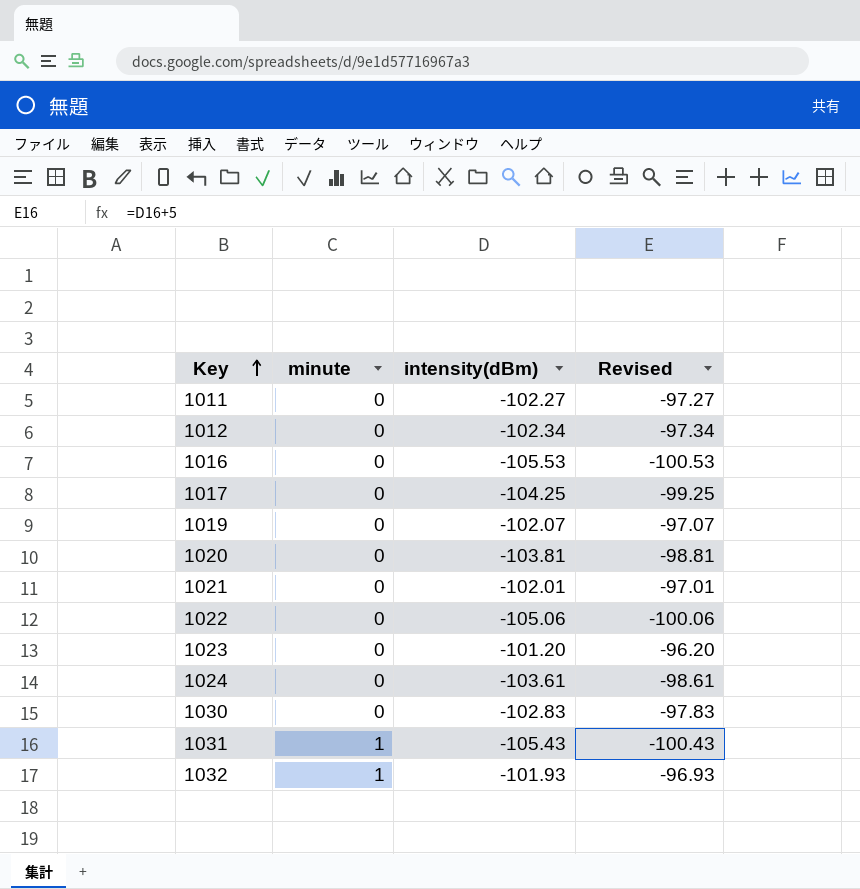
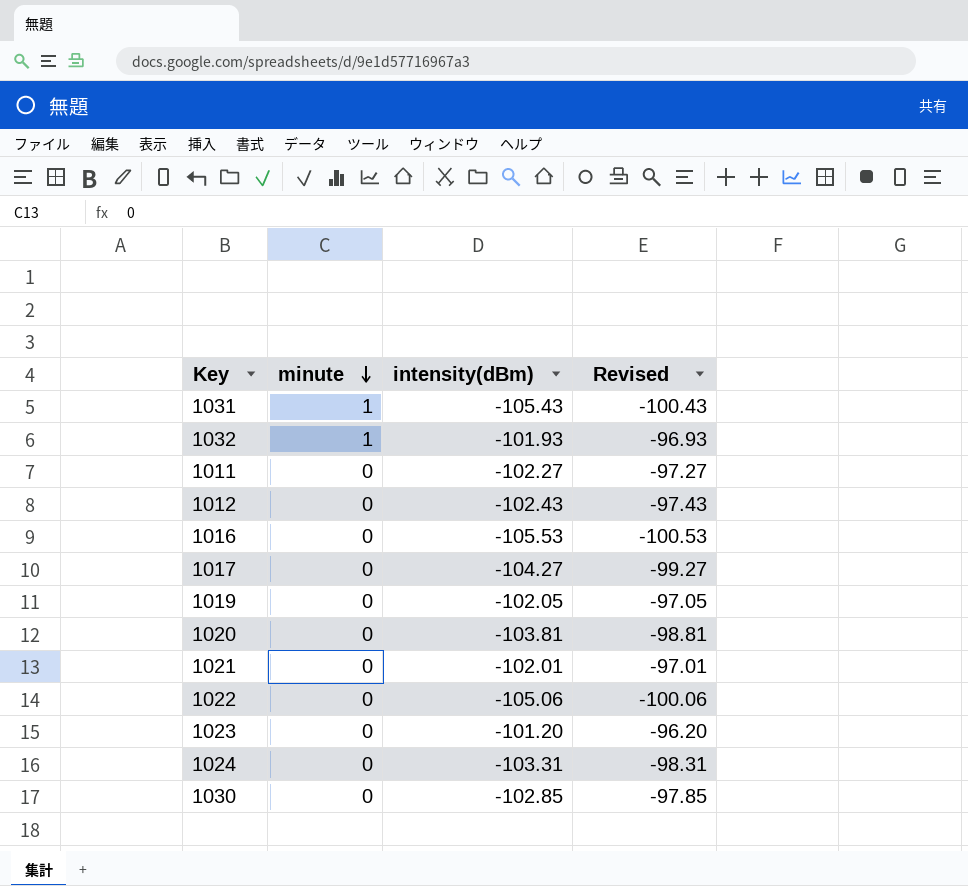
row order: Key ascending -> minute descending
1012 | intensity(dBm): -102.34 -> -102.43
1012 | Revised: -97.34 -> -97.43
1017 | intensity(dBm): -104.25 -> -104.27
1017 | Revised: -99.25 -> -99.27
1019 | intensity(dBm): -102.07 -> -102.05
1019 | Revised: -97.07 -> -97.05
1024 | intensity(dBm): -103.61 -> -103.31
1024 | Revised: -98.61 -> -98.31
1030 | intensity(dBm): -102.83 -> -102.85
1030 | Revised: -97.83 -> -97.85

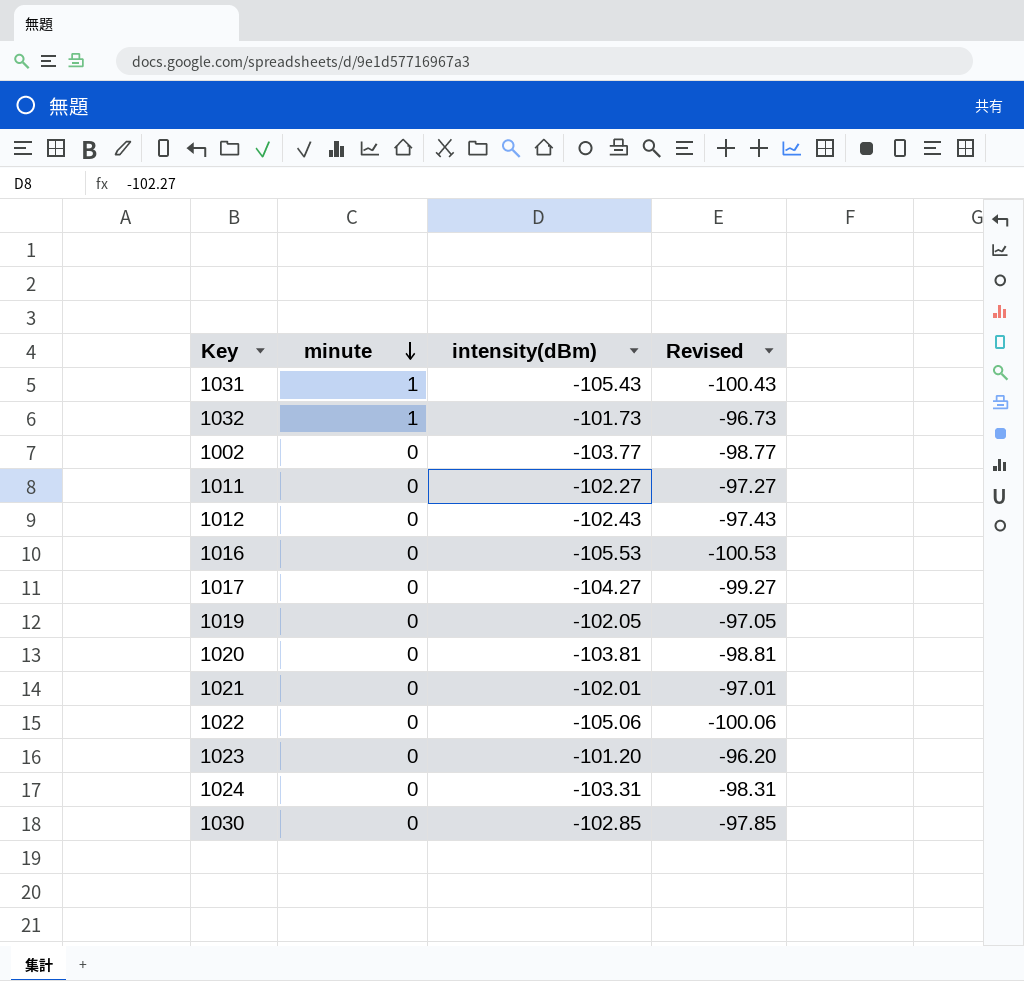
1032 | intensity(dBm): -101.93 -> -101.73
1032 | Revised: -96.93 -> -96.73
row 1002: none -> 0 | -103.77 | -98.77

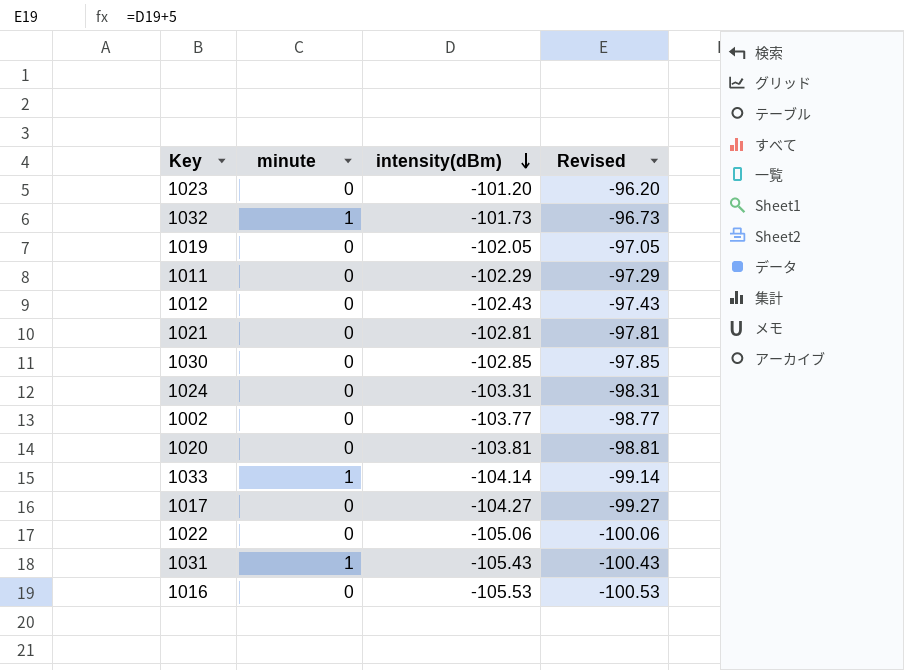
row order: minute descending -> intensity(dBm) descending
1011 | intensity(dBm): -102.27 -> -102.29
1011 | Revised: -97.27 -> -97.29
1021 | intensity(dBm): -102.01 -> -102.81
1021 | Revised: -97.01 -> -97.81
row 1033: none -> 1 | -104.14 | -99.14

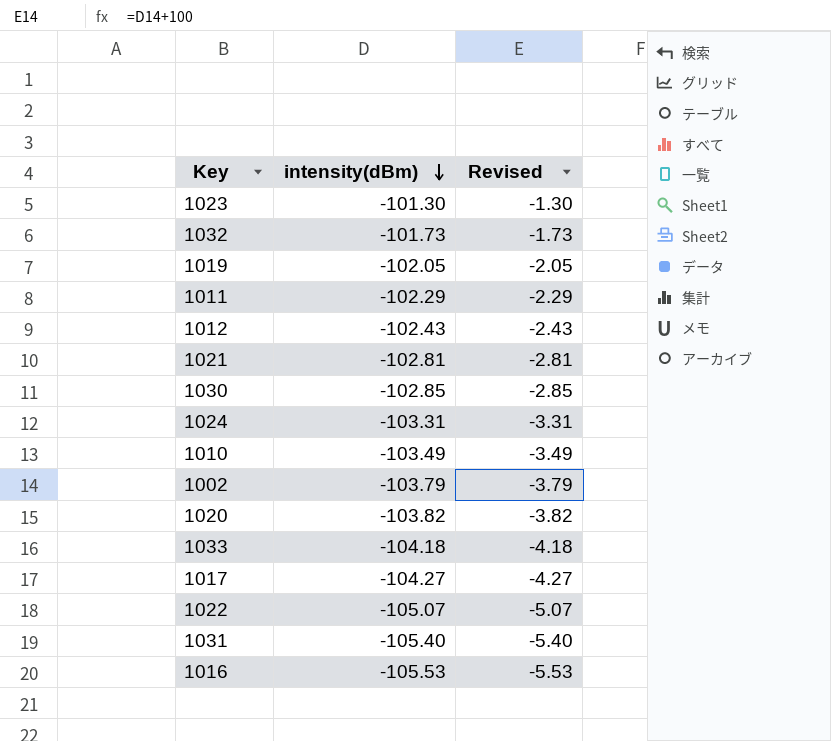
column minute | position: 2 -> none
column Revised | formula: [intensity(dBm)] + 5 -> [intensity(dBm)] + 100
1023 | intensity(dBm): -101.20 -> -101.30
row 1010: none -> -103.49 | -3.49
1002 | intensity(dBm): -103.77 -> -103.79
1020 | intensity(dBm): -103.81 -> -103.82
1033 | intensity(dBm): -104.14 -> -104.18
1022 | intensity(dBm): -105.06 -> -105.07
1031 | intensity(dBm): -105.43 -> -105.40

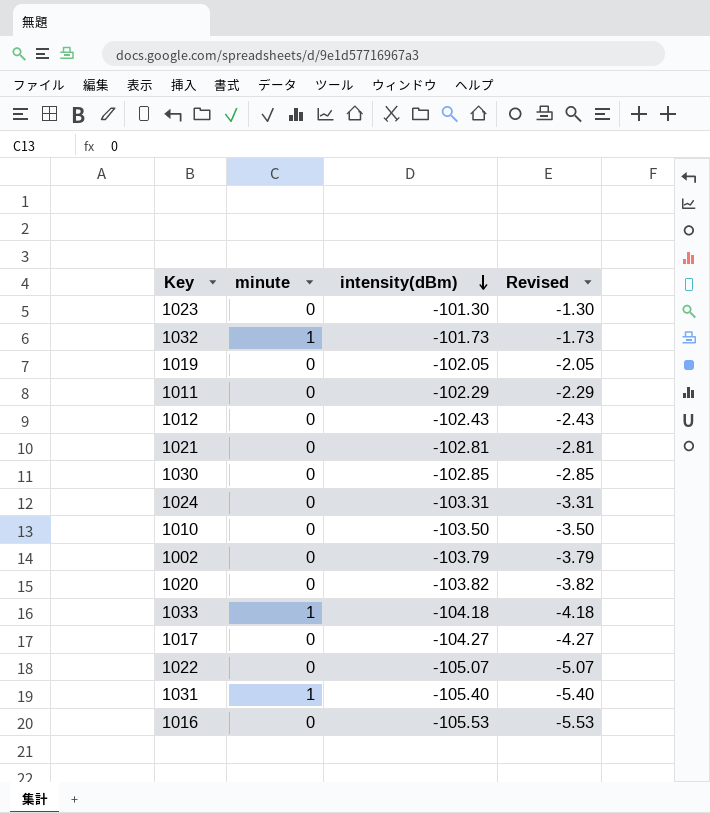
column minute | position: none -> 2
1010 | intensity(dBm): -103.49 -> -103.50
1010 | Revised: -3.49 -> -3.50

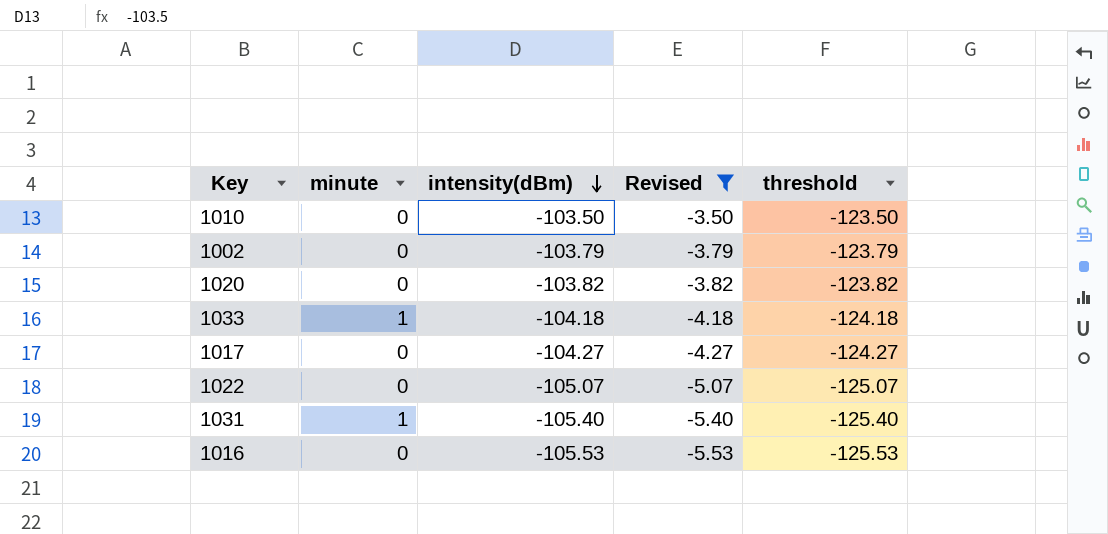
filter: none -> Revised <= -3.50
column threshold | formula: none -> [intensity(dBm)] - 20

